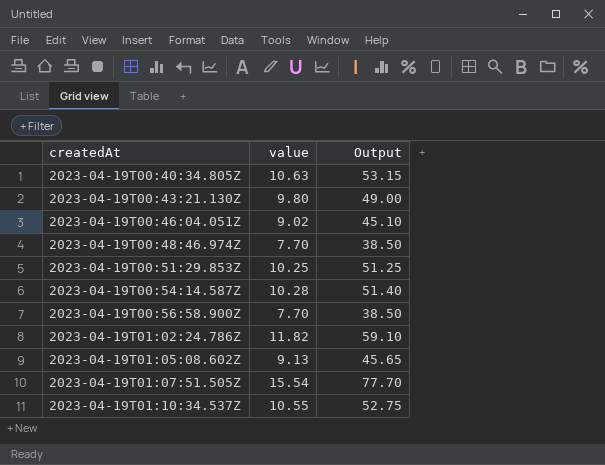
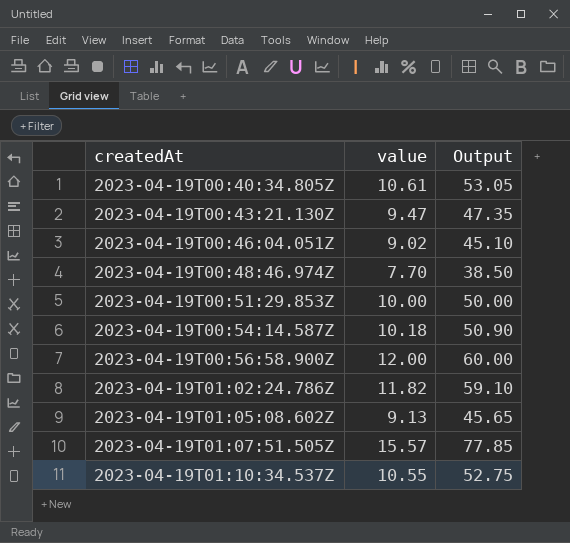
2023-04-19T00:40:34.805Z | value: 10.63 -> 10.61
2023-04-19T00:40:34.805Z | Output: 53.15 -> 53.05
2023-04-19T00:43:21.130Z | value: 9.80 -> 9.47
2023-04-19T00:43:21.130Z | Output: 49.00 -> 47.35
2023-04-19T00:51:29.853Z | value: 10.25 -> 10.00
2023-04-19T00:51:29.853Z | Output: 51.25 -> 50.00
2023-04-19T00:54:14.587Z | value: 10.28 -> 10.18
2023-04-19T00:54:14.587Z | Output: 51.40 -> 50.90
2023-04-19T00:56:58.900Z | value: 7.70 -> 12.00
2023-04-19T00:56:58.900Z | Output: 38.50 -> 60.00
2023-04-19T01:07:51.505Z | value: 15.54 -> 15.57
2023-04-19T01:07:51.505Z | Output: 77.70 -> 77.85

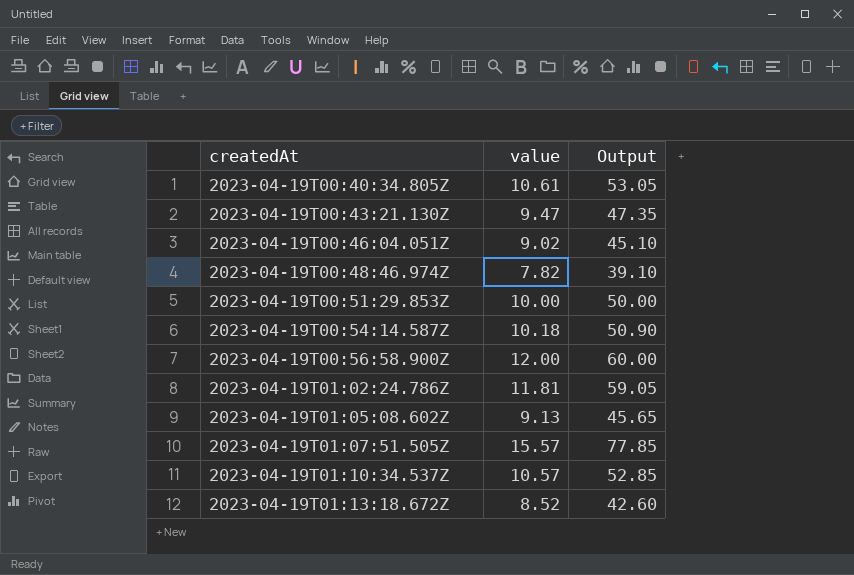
2023-04-19T00:48:46.974Z | value: 7.70 -> 7.82
2023-04-19T00:48:46.974Z | Output: 38.50 -> 39.10
2023-04-19T01:02:24.786Z | value: 11.82 -> 11.81
2023-04-19T01:02:24.786Z | Output: 59.10 -> 59.05
2023-04-19T01:10:34.537Z | value: 10.55 -> 10.57
2023-04-19T01:10:34.537Z | Output: 52.75 -> 52.85
row 2023-04-19T01:13:18.672Z: none -> 8.52 | 42.60

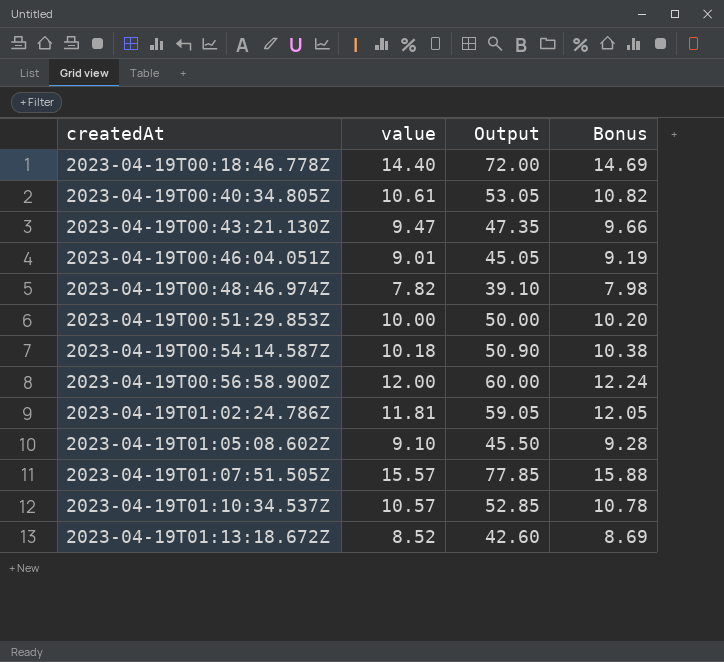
column Bonus | formula: none -> [value] * 1.02
row 2023-04-19T00:18:46.778Z: none -> 14.40 | 72.00 | 14.69
2023-04-19T00:46:04.051Z | value: 9.02 -> 9.01
2023-04-19T00:46:04.051Z | Output: 45.10 -> 45.05
2023-04-19T01:05:08.602Z | value: 9.13 -> 9.10
2023-04-19T01:05:08.602Z | Output: 45.65 -> 45.50

